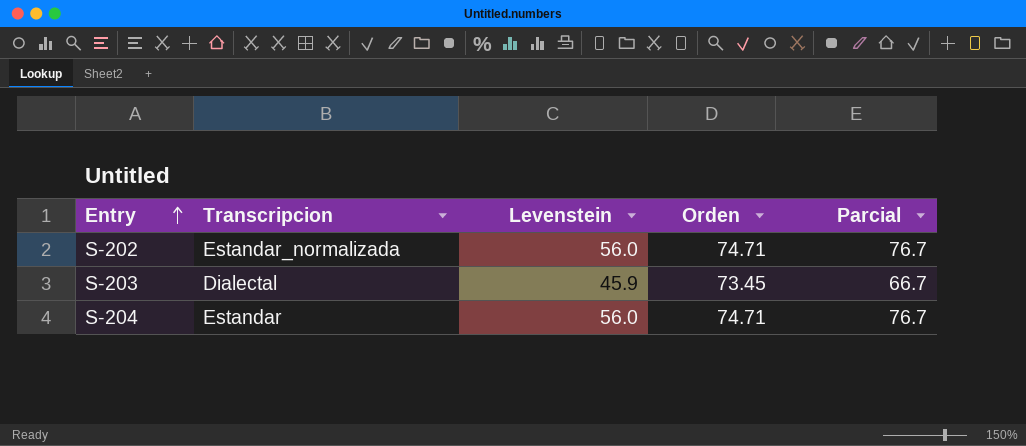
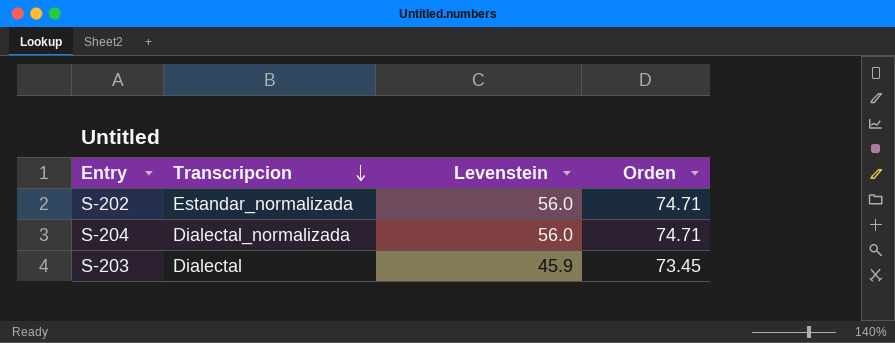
row order: Entry ascending -> Transcripcion descending
column Parcial | position: 5 -> none
S-204 | Transcripcion: Estandar -> Dialectal_normalizada

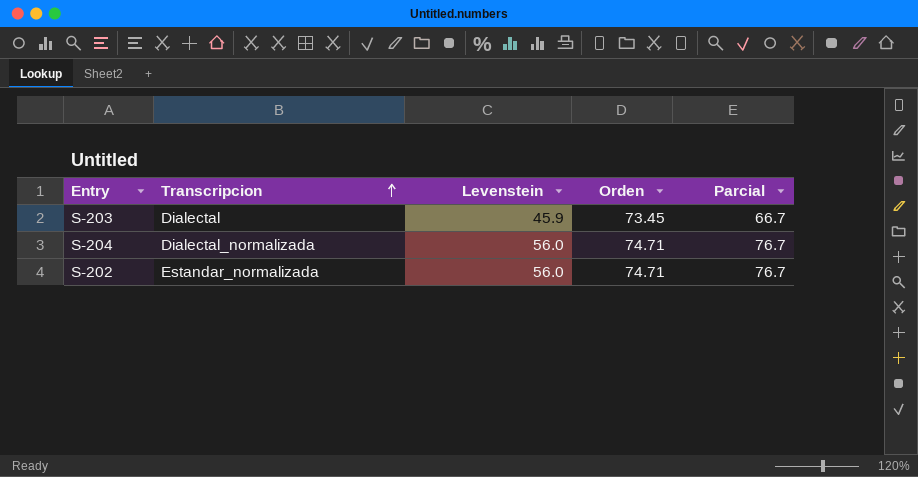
row order: Transcripcion descending -> Transcripcion ascending
column Parcial | position: none -> 5

